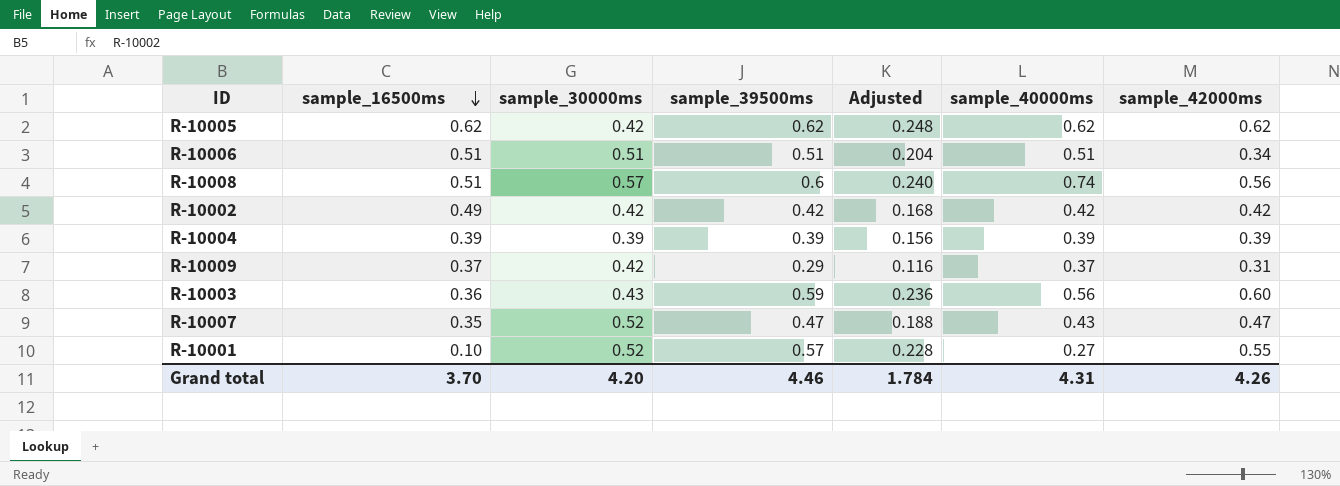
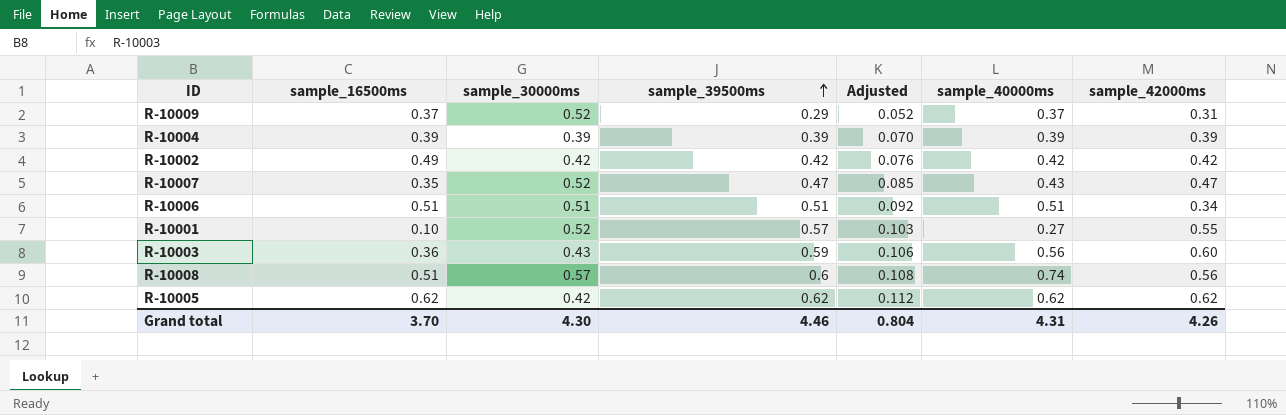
row order: sample_16500ms descending -> sample_39500ms ascending
column Adjusted | formula: [sample_39500ms] * 0.4 -> [sample_39500ms] * 0.18
R-10009 | sample_30000ms: 0.42 -> 0.52
Grand total | sample_30000ms: 4.20 -> 4.30
Grand total | Adjusted: 1.784 -> 0.804

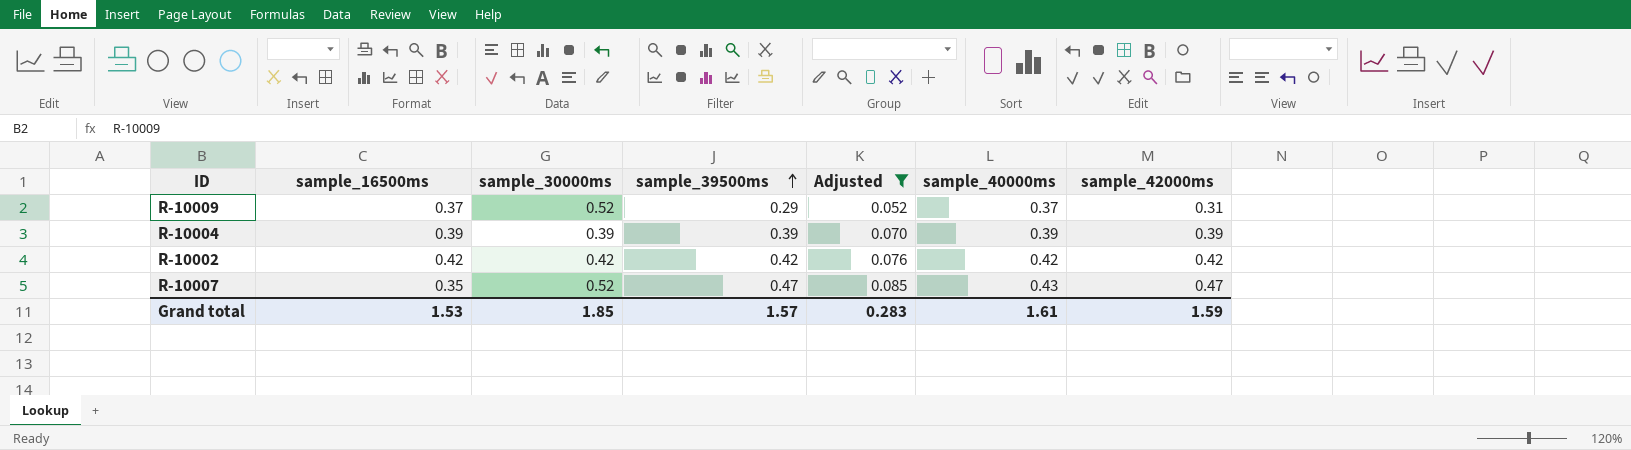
filter: none -> Adjusted <= 0.085
R-10002 | sample_16500ms: 0.49 -> 0.42
Grand total | sample_16500ms: 3.70 -> 1.53
Grand total | sample_30000ms: 4.30 -> 1.85
Grand total | sample_39500ms: 4.46 -> 1.57
Grand total | Adjusted: 0.804 -> 0.283
Grand total | sample_40000ms: 4.31 -> 1.61
Grand total | sample_42000ms: 4.26 -> 1.59

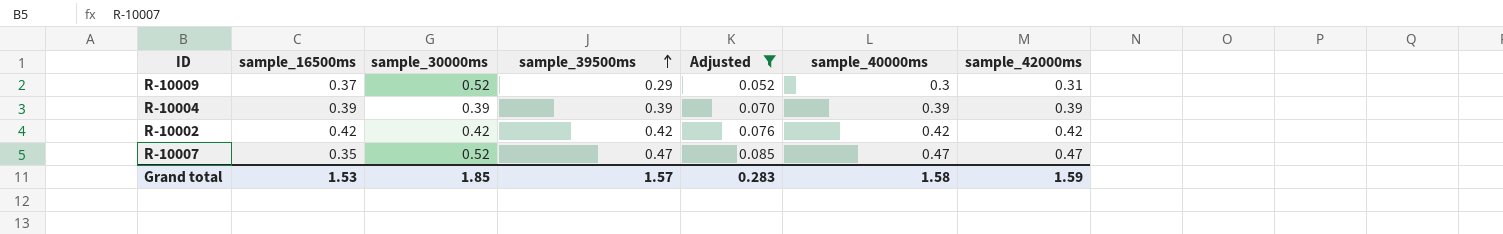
R-10009 | sample_40000ms: 0.37 -> 0.3
R-10007 | sample_40000ms: 0.43 -> 0.47
Grand total | sample_40000ms: 1.61 -> 1.58

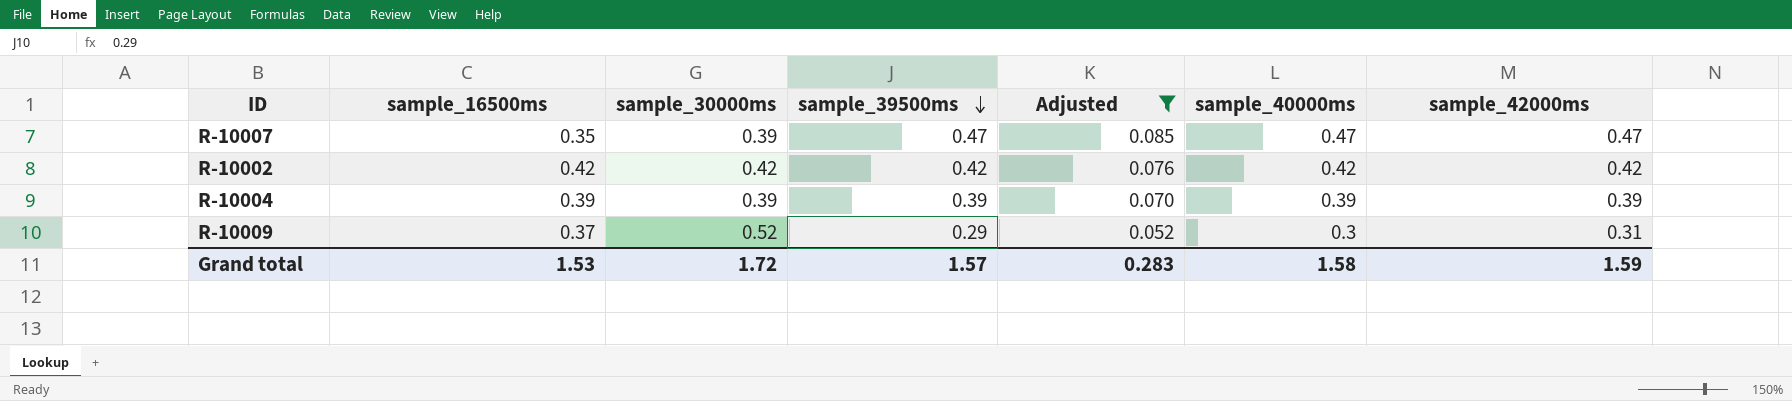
row order: sample_39500ms ascending -> sample_39500ms descending
R-10007 | sample_30000ms: 0.52 -> 0.39
Grand total | sample_30000ms: 1.85 -> 1.72

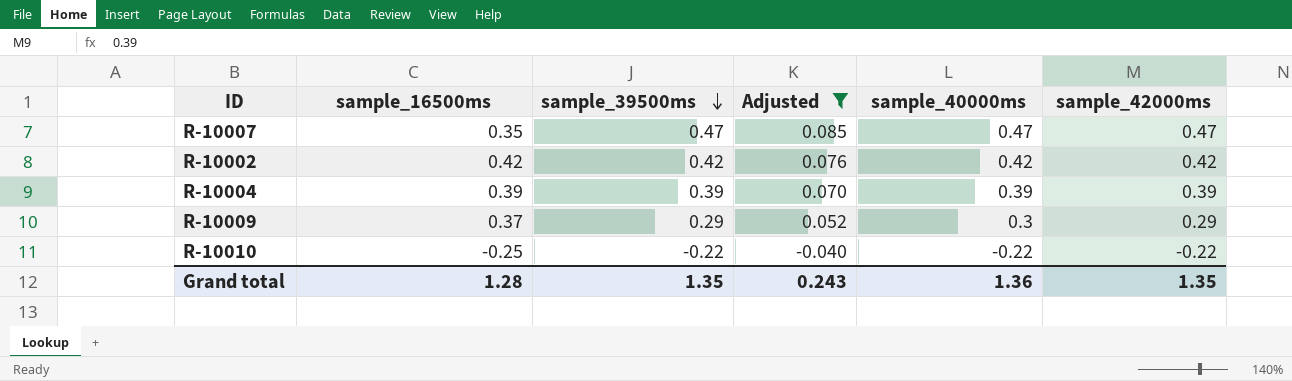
column sample_30000ms | position: 3 -> none
R-10009 | sample_42000ms: 0.31 -> 0.29
row R-10010: none -> -0.25 | -0.22 | -0.040 | -0.22 | -0.22
Grand total | sample_16500ms: 1.53 -> 1.28
Grand total | sample_39500ms: 1.57 -> 1.35
Grand total | Adjusted: 0.283 -> 0.243
Grand total | sample_40000ms: 1.58 -> 1.36
Grand total | sample_42000ms: 1.59 -> 1.35

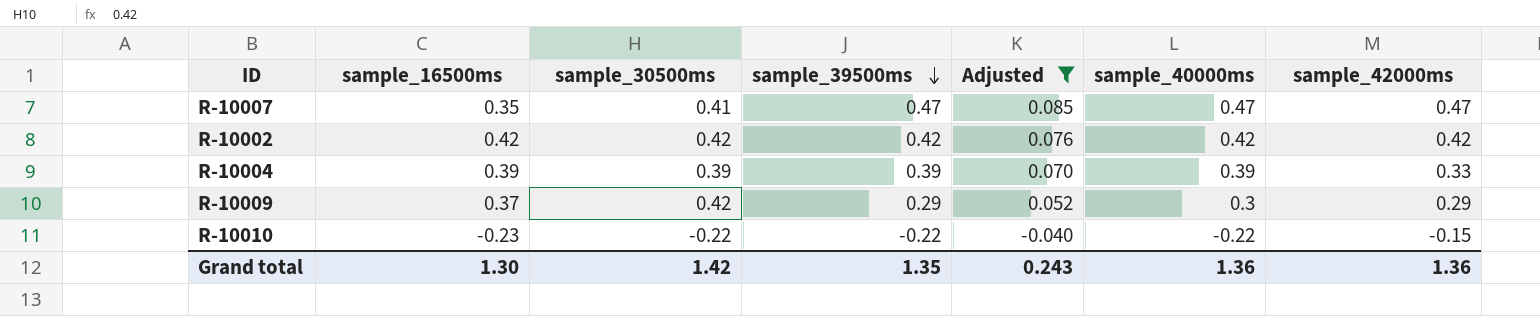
column sample_30500ms | position: none -> 3
R-10004 | sample_42000ms: 0.39 -> 0.33
R-10010 | sample_16500ms: -0.25 -> -0.23
R-10010 | sample_42000ms: -0.22 -> -0.15
Grand total | sample_16500ms: 1.28 -> 1.30
Grand total | sample_42000ms: 1.35 -> 1.36

